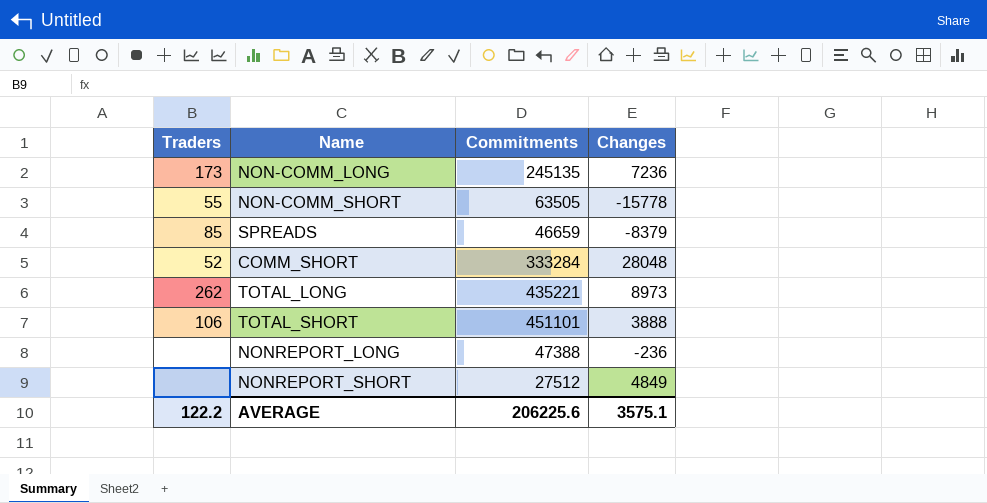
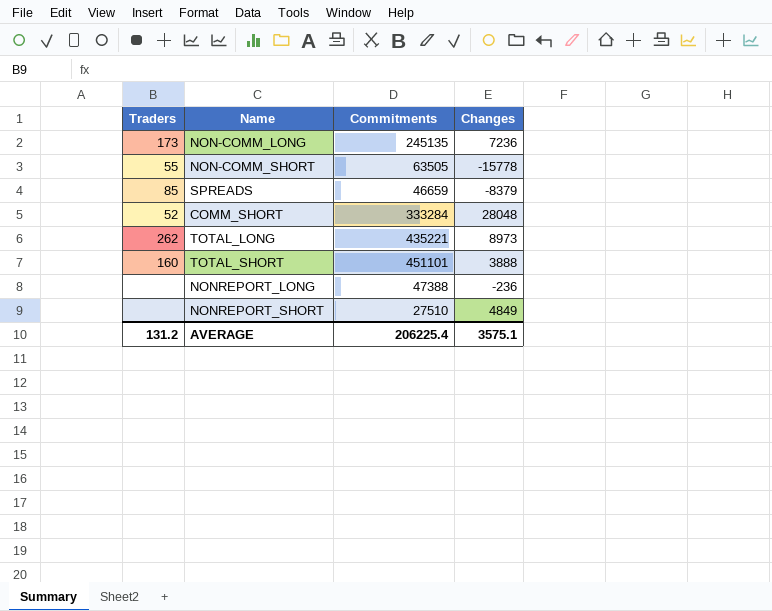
TOTAL_SHORT | Traders: 106 -> 160
NONREPORT_SHORT | Commitments: 27512 -> 27510
AVERAGE | Traders: 122.2 -> 131.2
AVERAGE | Commitments: 206225.6 -> 206225.4

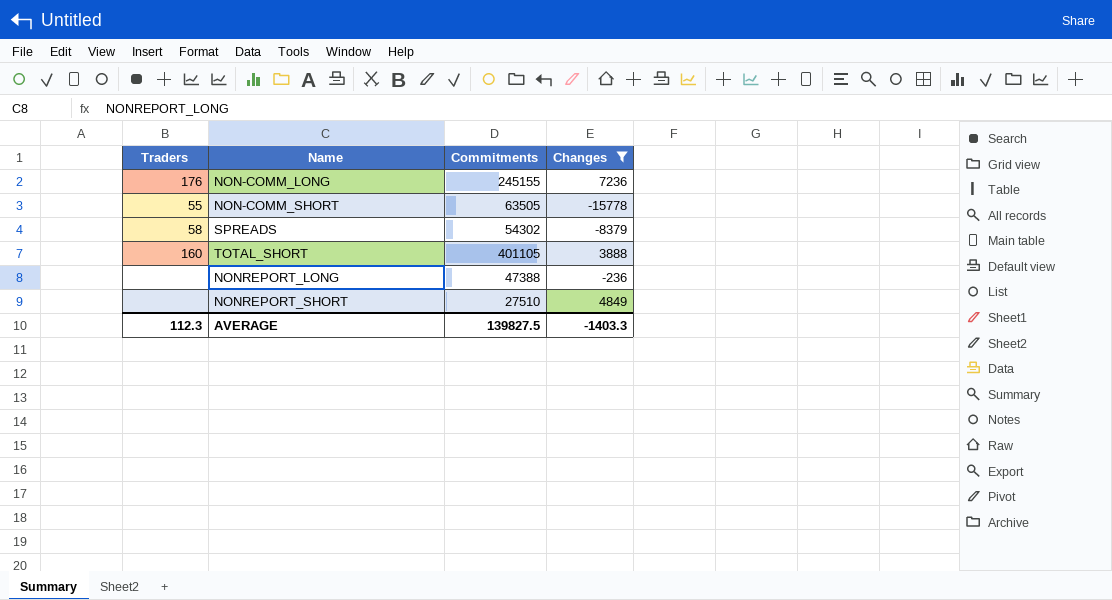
filter: none -> Changes <= 7236
NON-COMM_LONG | Traders: 173 -> 176
NON-COMM_LONG | Commitments: 245135 -> 245155
SPREADS | Traders: 85 -> 58
SPREADS | Commitments: 46659 -> 54302
TOTAL_SHORT | Commitments: 451101 -> 401105
AVERAGE | Traders: 131.2 -> 112.3
AVERAGE | Commitments: 206225.4 -> 139827.5
AVERAGE | Changes: 3575.1 -> -1403.3

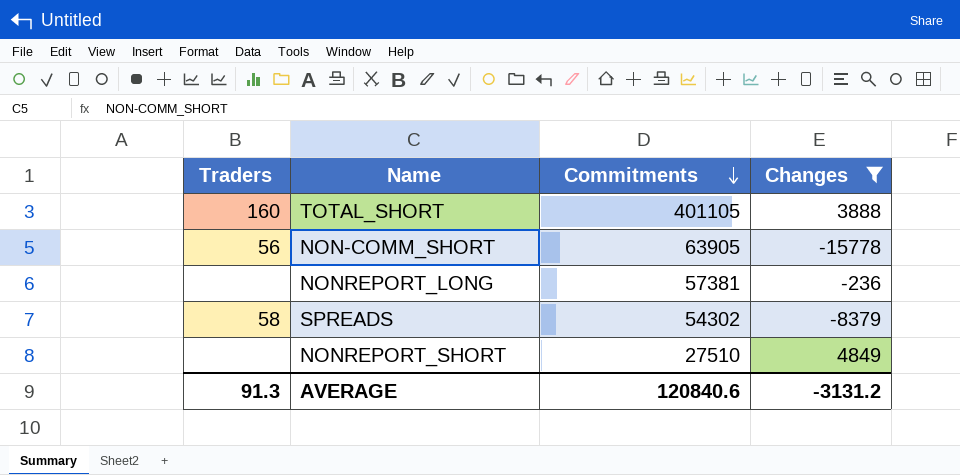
row order: none -> Commitments descending
row NON-COMM_LONG: 176 | 245155 | 7236 -> none
NON-COMM_SHORT | Traders: 55 -> 56
NON-COMM_SHORT | Commitments: 63505 -> 63905
NONREPORT_LONG | Commitments: 47388 -> 57381
AVERAGE | Traders: 112.3 -> 91.3
AVERAGE | Commitments: 139827.5 -> 120840.6
AVERAGE | Changes: -1403.3 -> -3131.2

